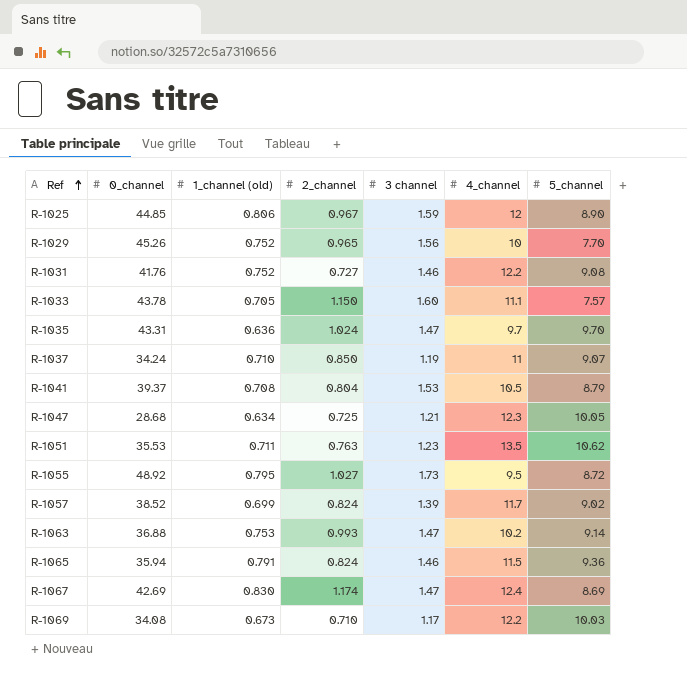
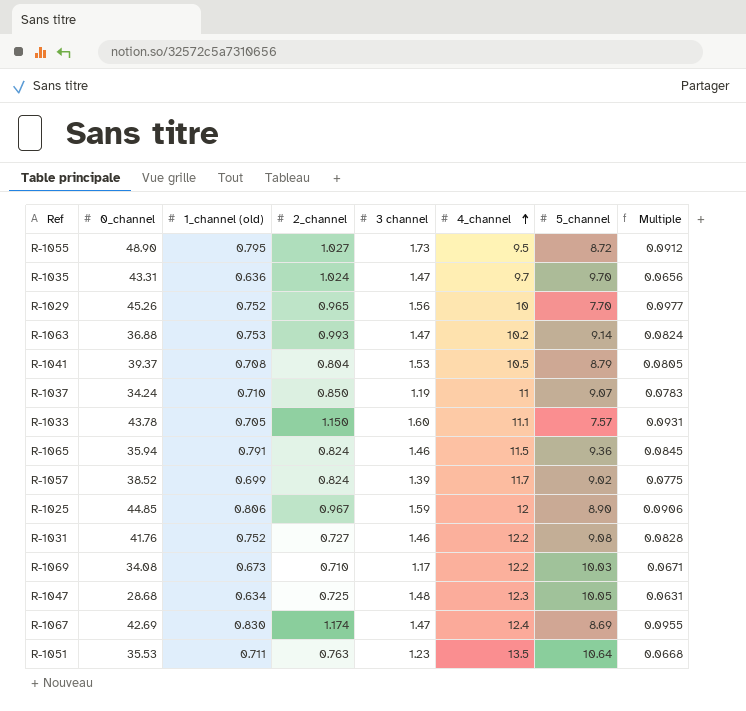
row order: Ref ascending -> 4_channel ascending
column Multiple | formula: none -> [1_channel (old)] / [5_channel]
R-1055 | 0_channel: 48.92 -> 48.90
R-1047 | 3 channel: 1.21 -> 1.48
R-1051 | 5_channel: 10.62 -> 10.64

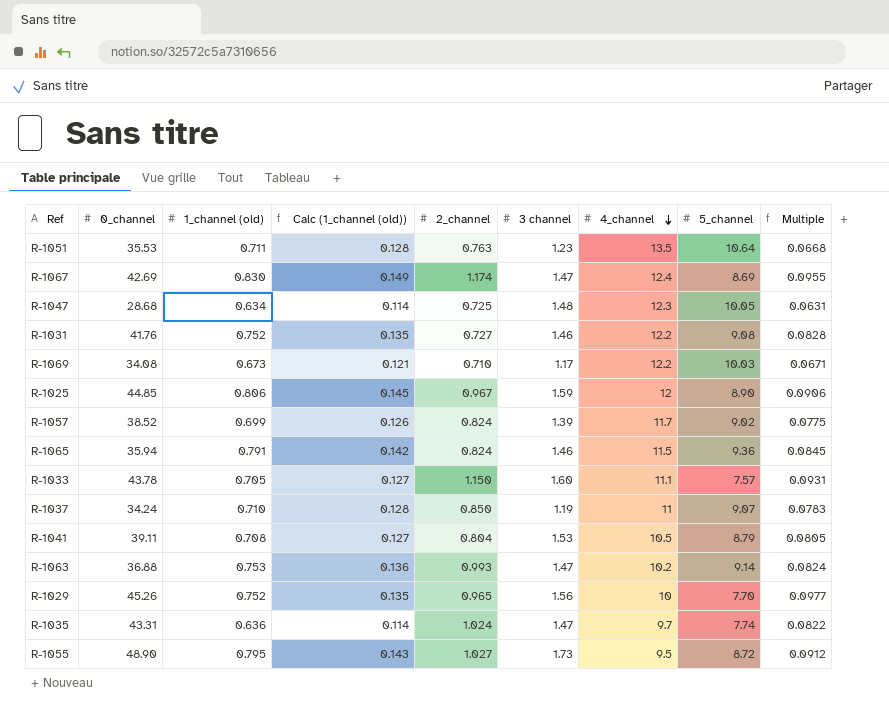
row order: 4_channel ascending -> 4_channel descending
column Calc (1_channel (old)) | formula: none -> [1_channel (old)] * 0.18
R-1041 | 0_channel: 39.37 -> 39.11
R-1035 | 5_channel: 9.70 -> 7.74
R-1035 | Multiple: 0.0656 -> 0.0822

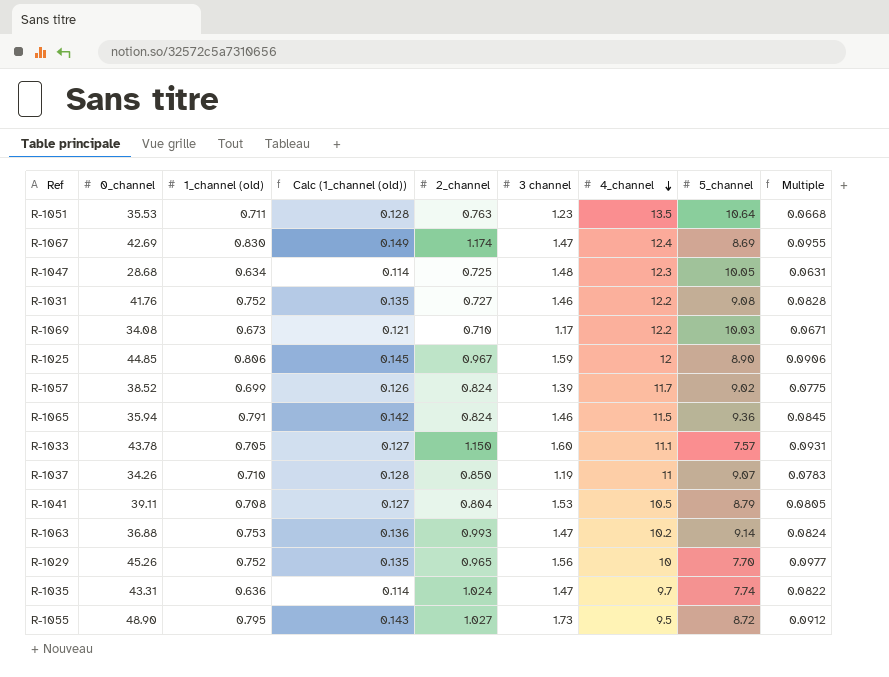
R-1037 | 0_channel: 34.24 -> 34.26

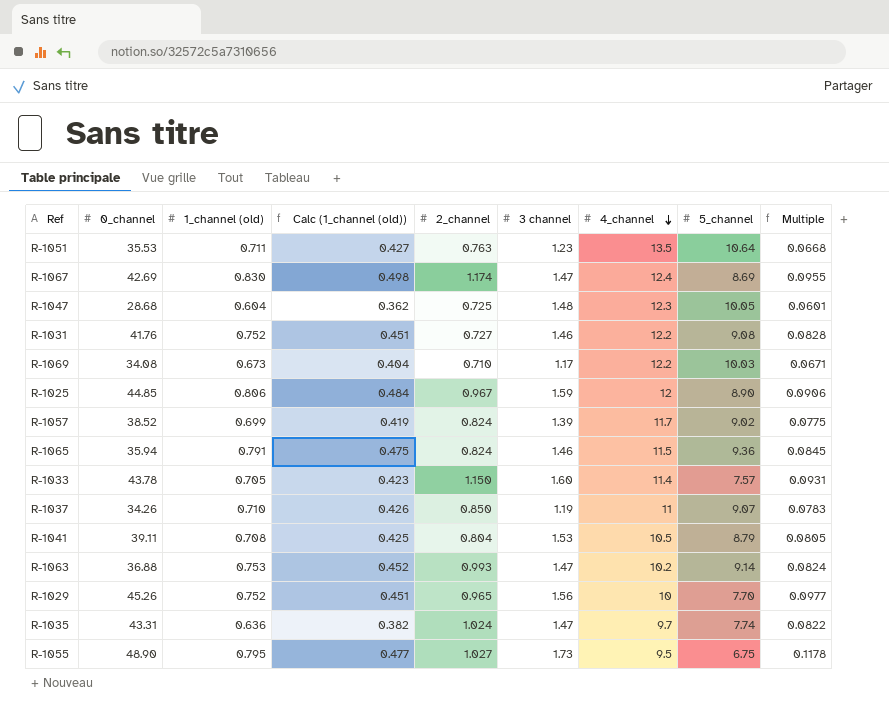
column Calc (1_channel (old)) | formula: [1_channel (old)] * 0.18 -> [1_channel (old)] * 0.6
R-1047 | 1_channel (old): 0.634 -> 0.604
R-1047 | Multiple: 0.0631 -> 0.0601
R-1033 | 4_channel: 11.1 -> 11.4
R-1055 | 5_channel: 8.72 -> 6.75
R-1055 | Multiple: 0.0912 -> 0.1178

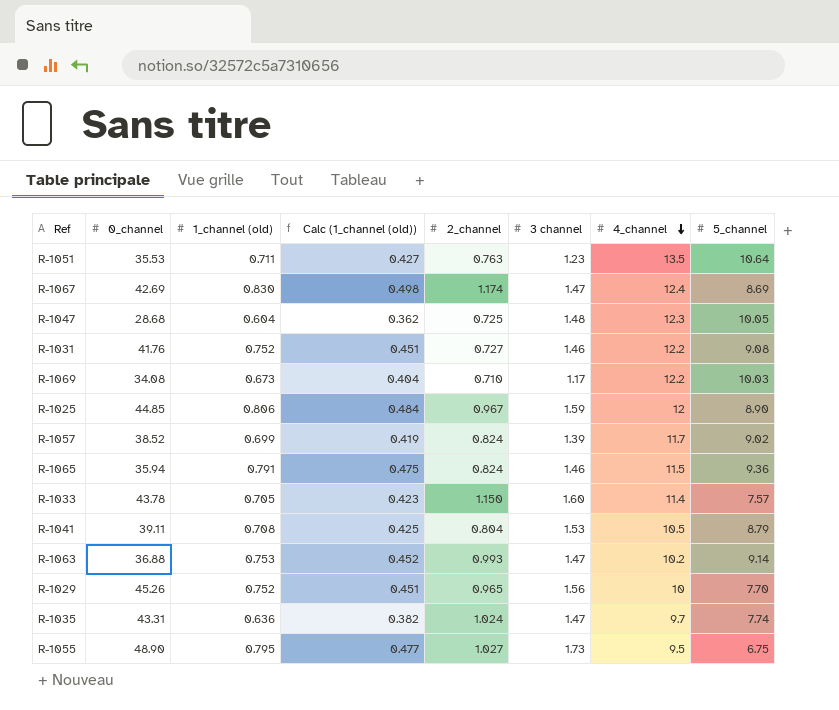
column Multiple | formula: [1_channel (old)] / [5_channel] -> none
row R-1037: 34.26 | 0.710 | 0.426 | 0.850 | 1.19 | 11 | 9.07 | 0.0783 -> none

